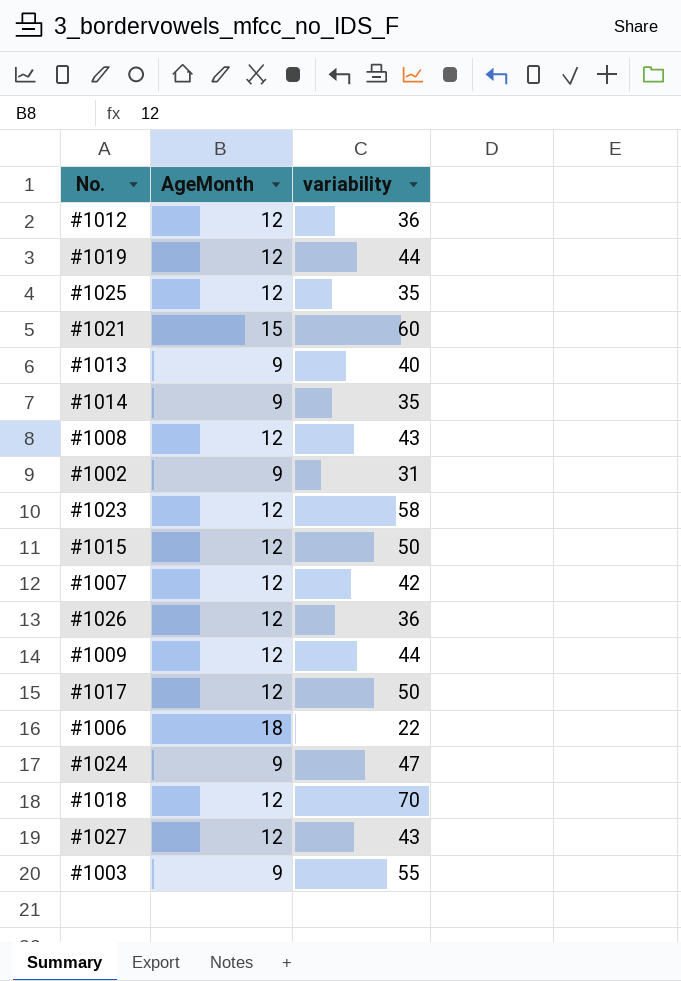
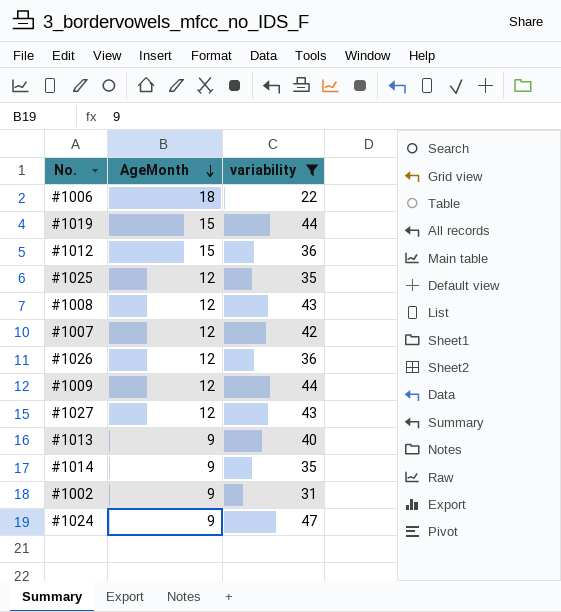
filter: none -> variability <= 47
row order: none -> AgeMonth descending
#1019 | AgeMonth: 12 -> 15
#1012 | AgeMonth: 12 -> 15

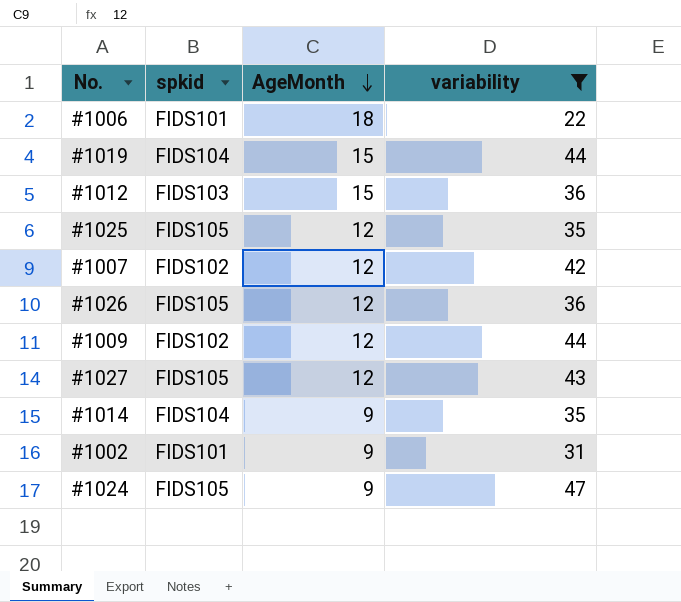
column spkid | position: none -> 2
row #1008: 12 | 43 -> none
row #1013: 9 | 40 -> none

